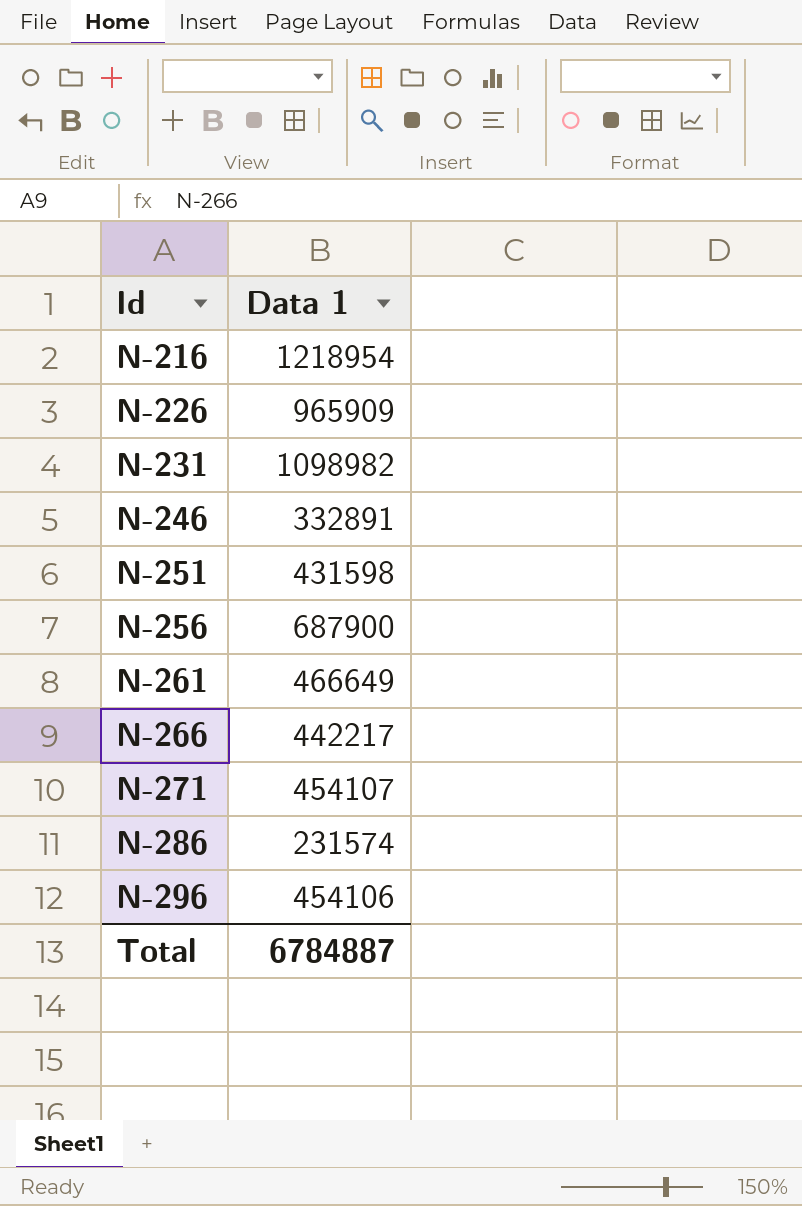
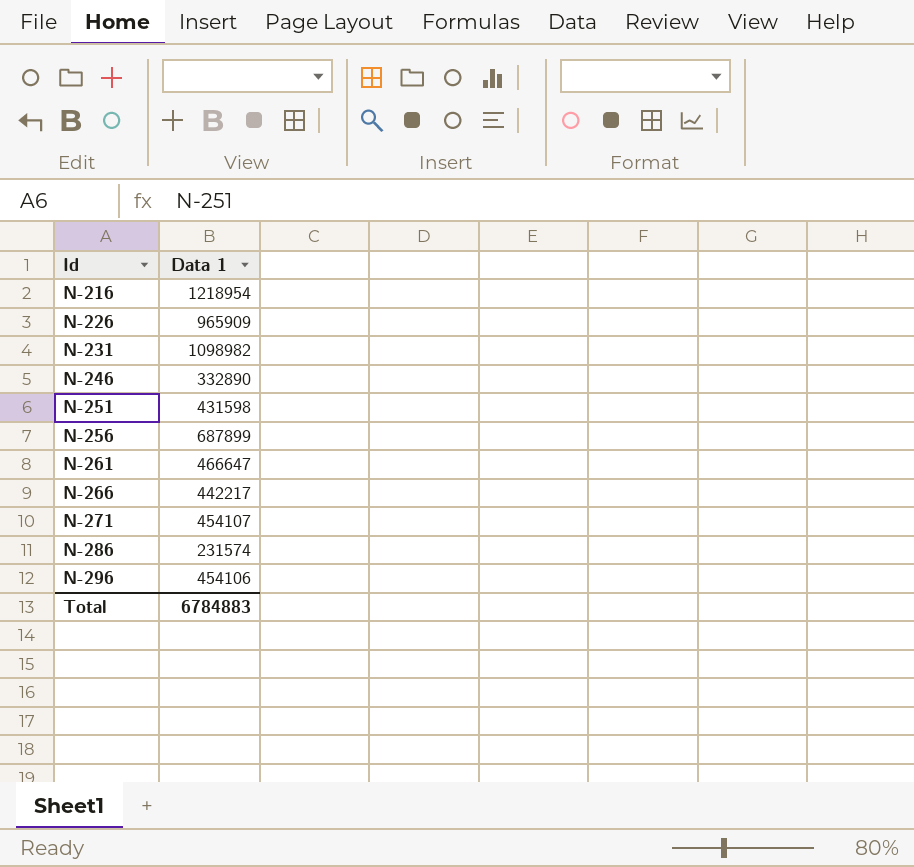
N-246 | Data 1: 332891 -> 332890
N-256 | Data 1: 687900 -> 687899
N-261 | Data 1: 466649 -> 466647
Total | Data 1: 6784887 -> 6784883

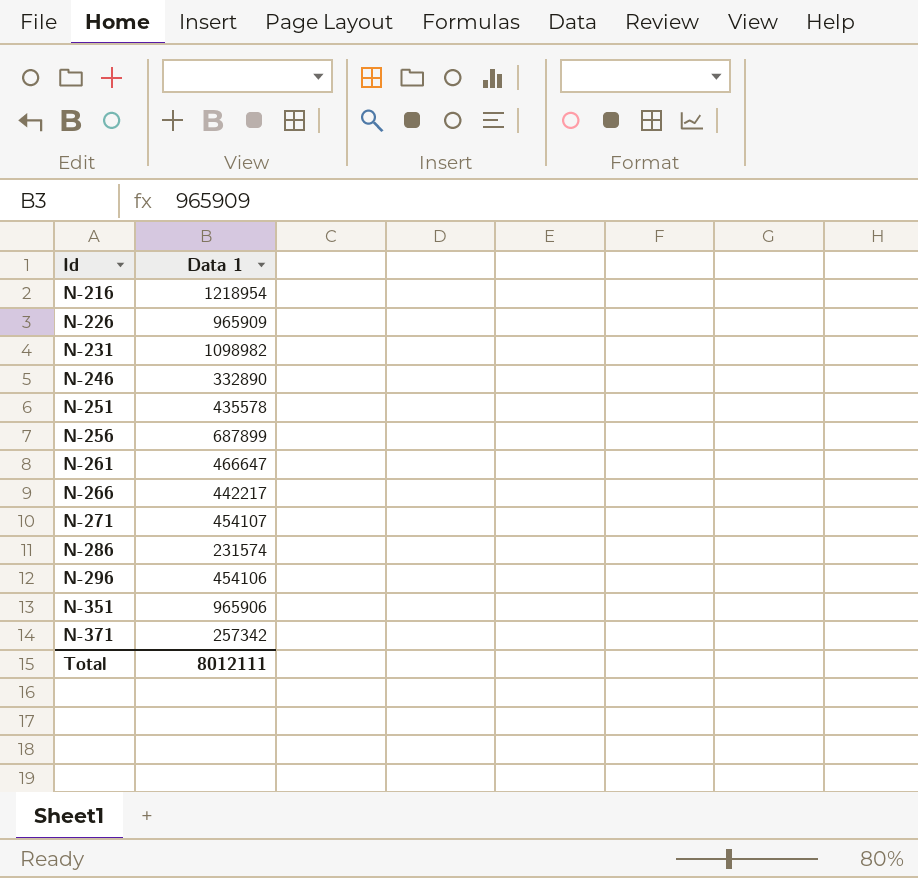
N-251 | Data 1: 431598 -> 435578
row N-351: none -> 965906
row N-371: none -> 257342
Total | Data 1: 6784883 -> 8012111

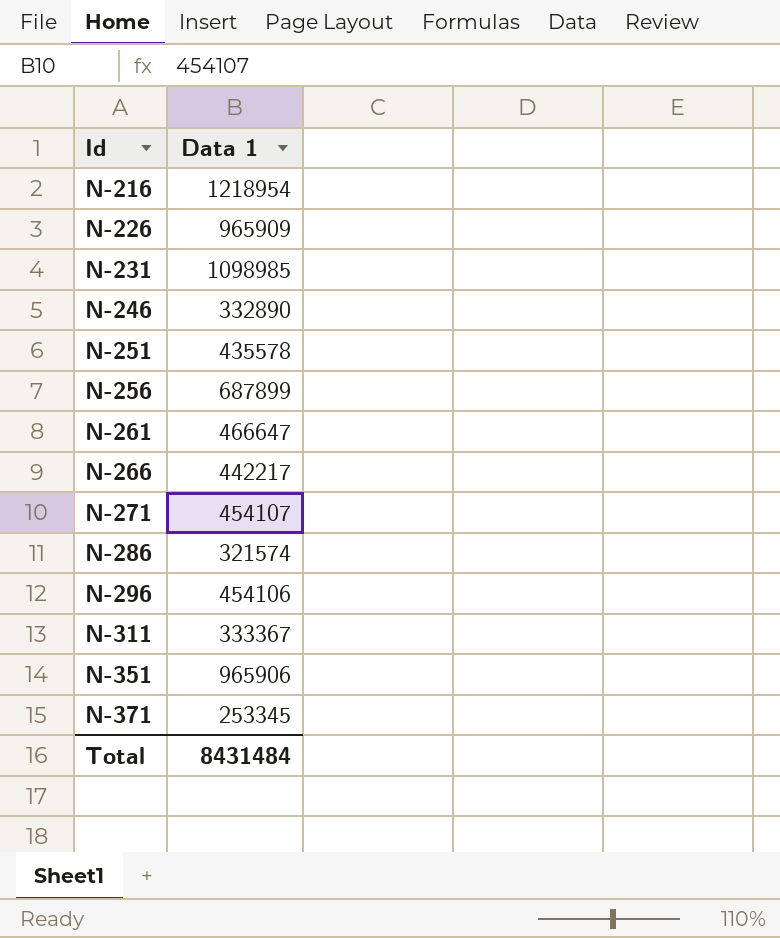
N-231 | Data 1: 1098982 -> 1098985
N-286 | Data 1: 231574 -> 321574
row N-311: none -> 333367
N-371 | Data 1: 257342 -> 253345
Total | Data 1: 8012111 -> 8431484

